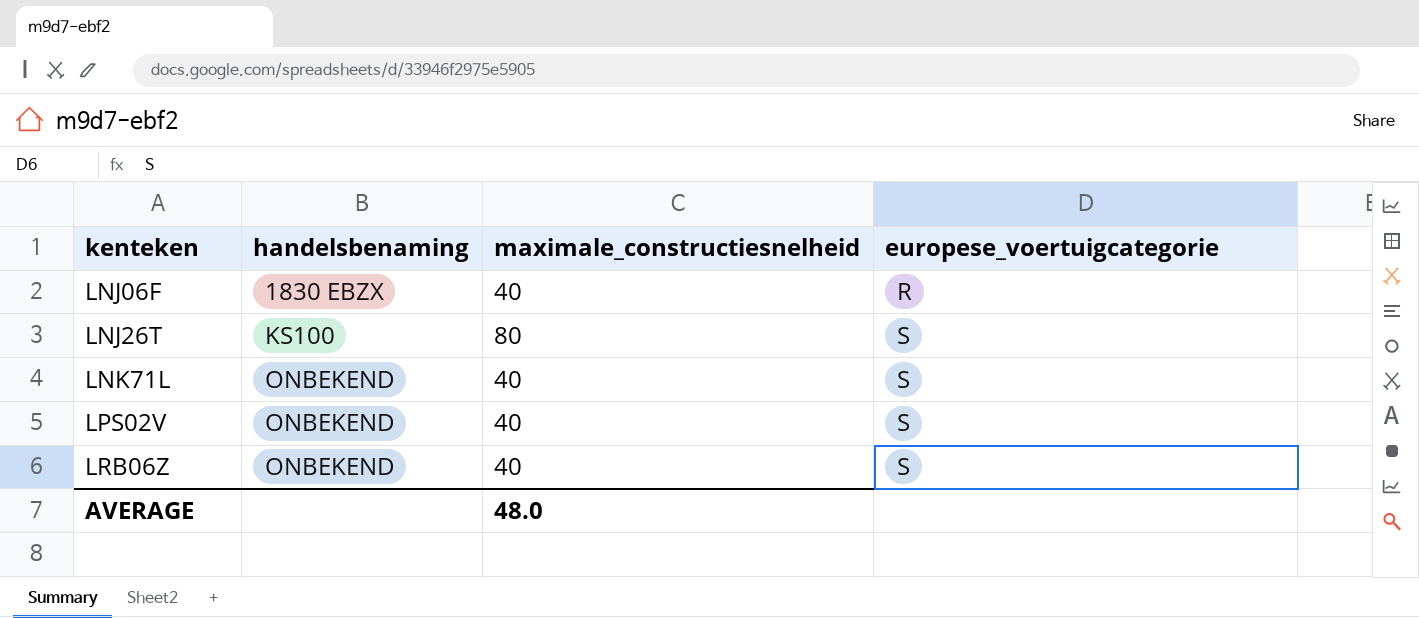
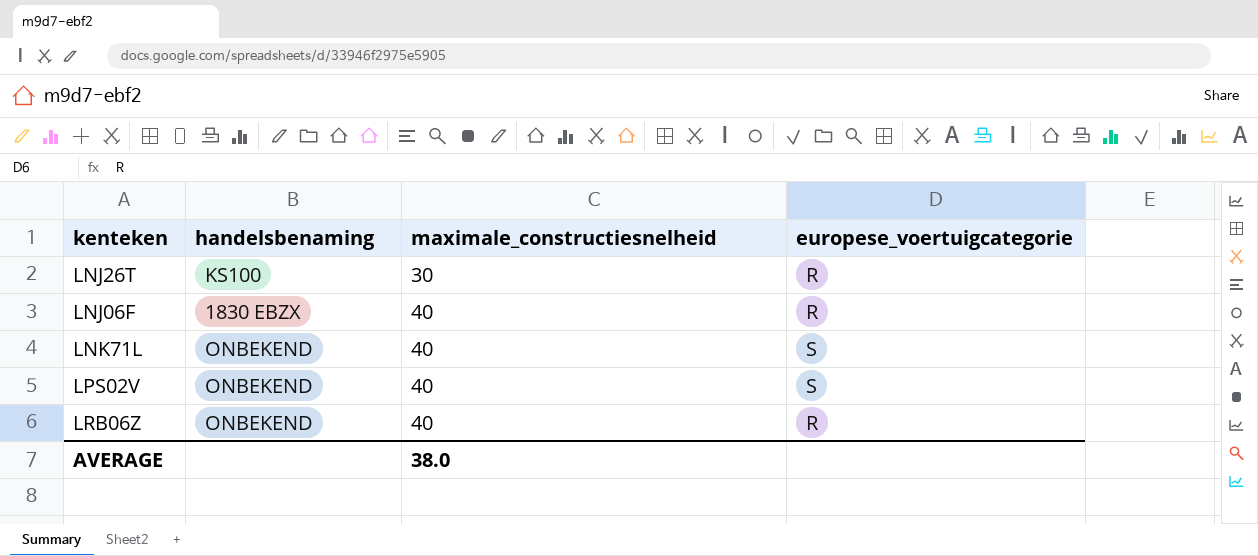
row order: kenteken ascending -> maximale_constructiesnelheid ascending
LNJ26T | maximale_constructiesnelheid: 80 -> 30
LNJ26T | europese_voertuigcategorie: S -> R
LRB06Z | europese_voertuigcategorie: S -> R
AVERAGE | maximale_constructiesnelheid: 48.0 -> 38.0

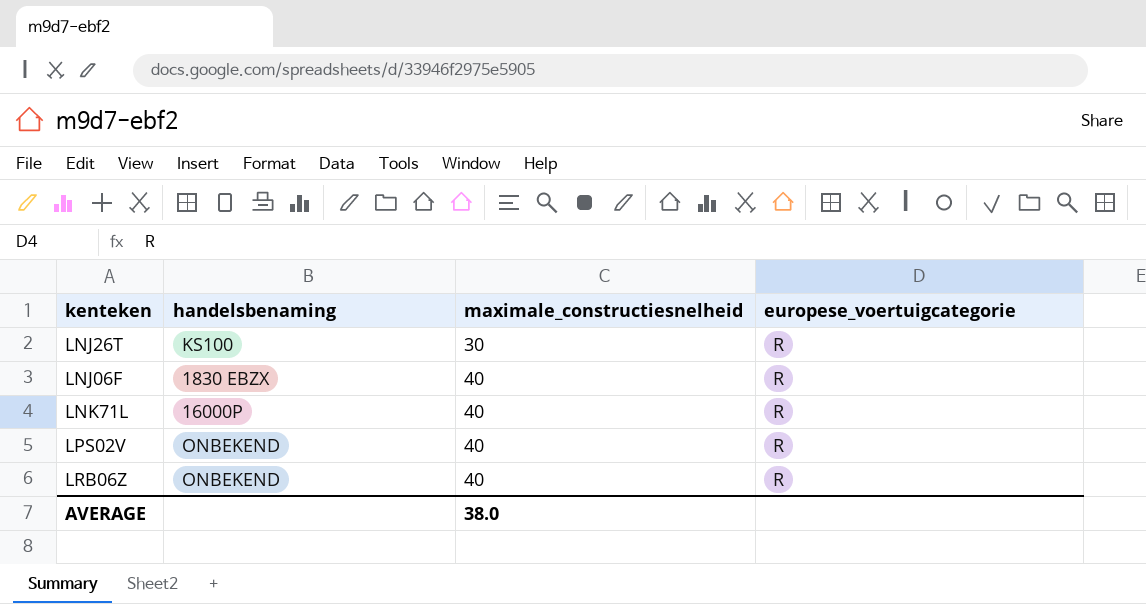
LNK71L | handelsbenaming: ONBEKEND -> 16000P
LNK71L | europese_voertuigcategorie: S -> R
LPS02V | europese_voertuigcategorie: S -> R

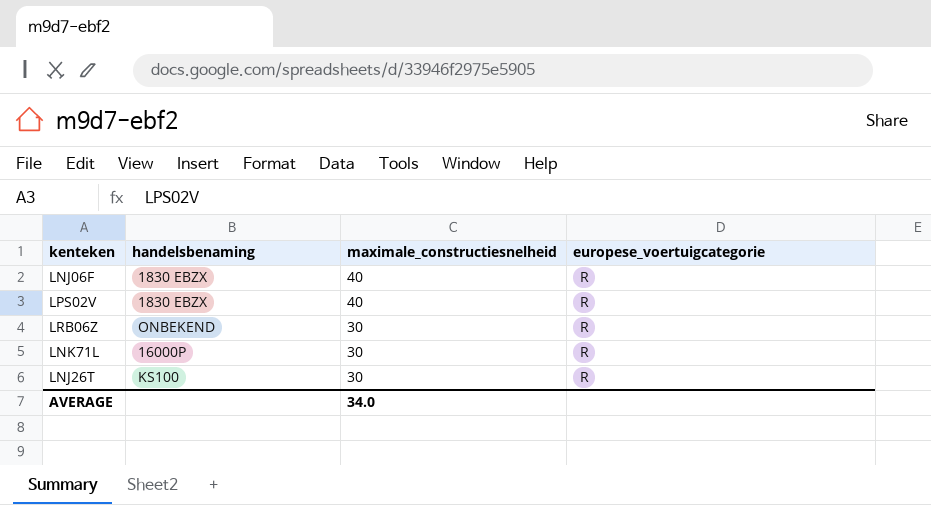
row order: maximale_constructiesnelheid ascending -> maximale_constructiesnelheid descending
LPS02V | handelsbenaming: ONBEKEND -> 1830 EBZX
LRB06Z | maximale_constructiesnelheid: 40 -> 30
LNK71L | maximale_constructiesnelheid: 40 -> 30
AVERAGE | maximale_constructiesnelheid: 38.0 -> 34.0

